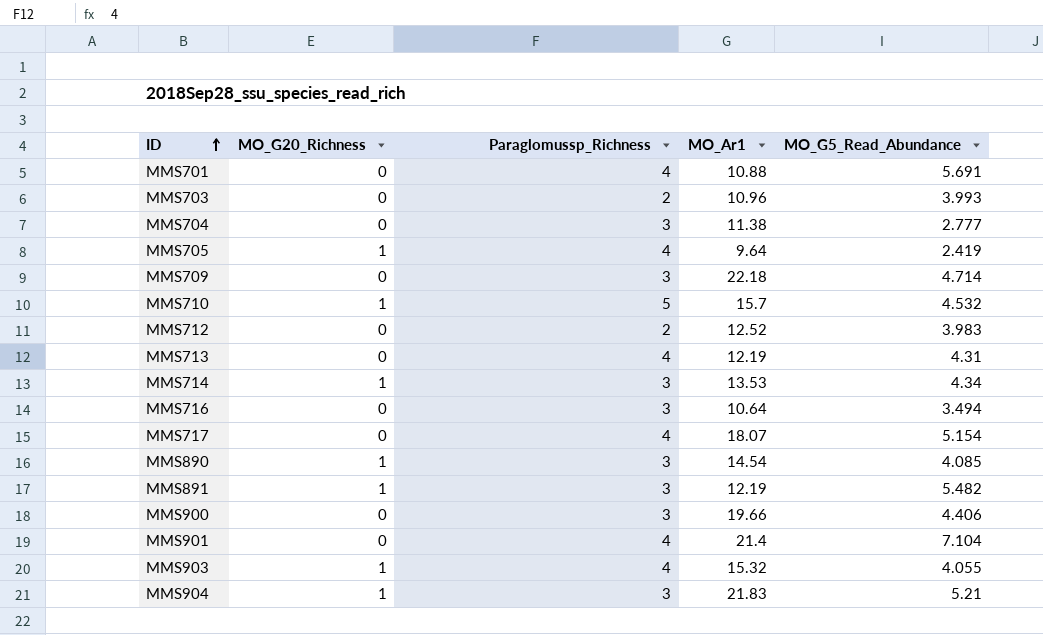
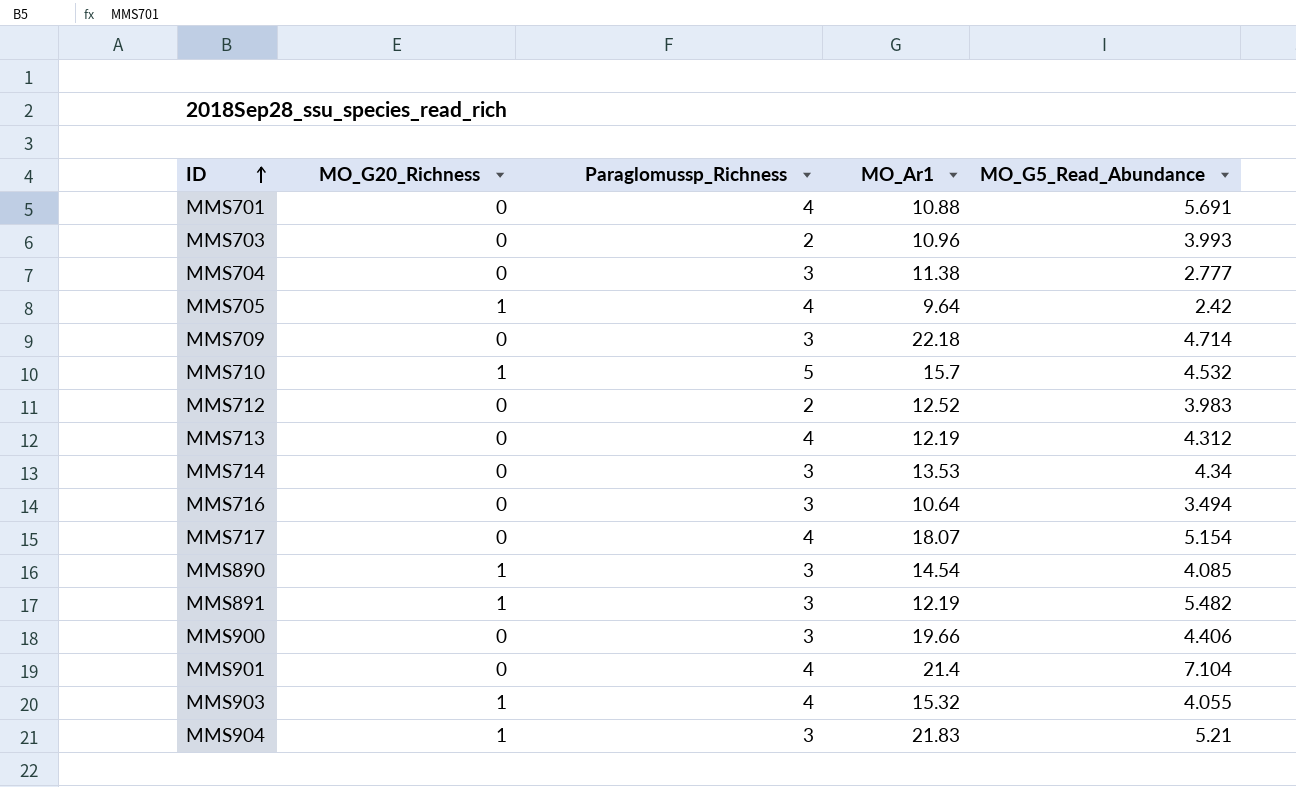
MMS705 | MO_G5_Read_Abundance: 2.419 -> 2.42
MMS713 | MO_G5_Read_Abundance: 4.31 -> 4.312
MMS714 | MO_G20_Richness: 1 -> 0

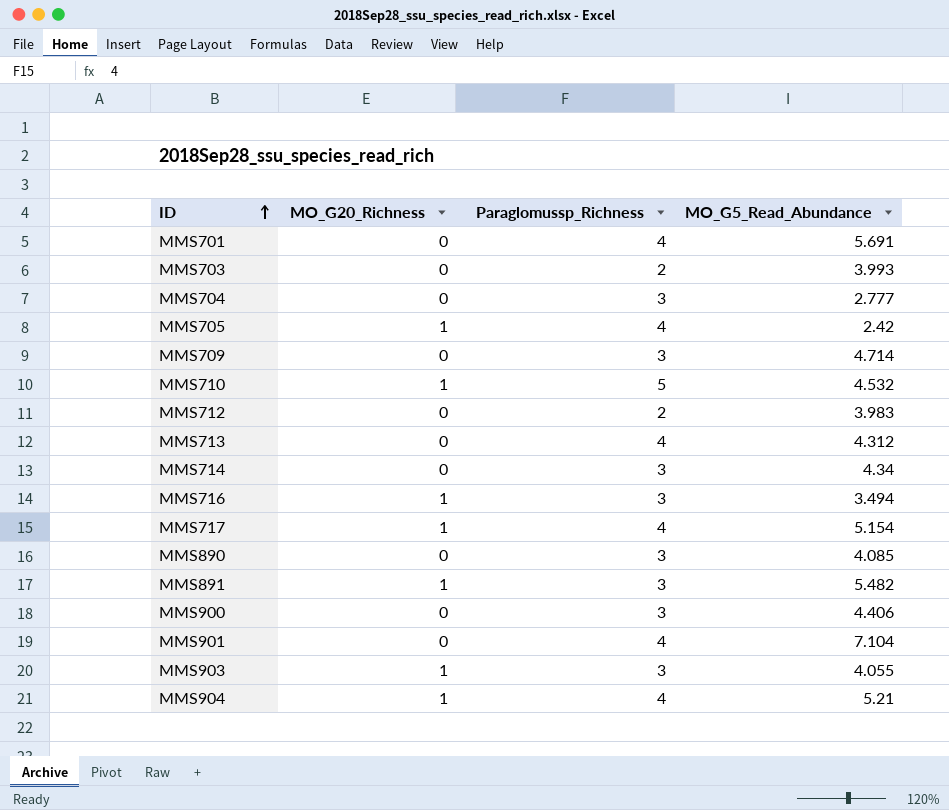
column MO_Ar1 | position: 4 -> none
MMS716 | MO_G20_Richness: 0 -> 1
MMS717 | MO_G20_Richness: 0 -> 1
MMS890 | MO_G20_Richness: 1 -> 0
MMS903 | Paraglomussp_Richness: 4 -> 3
MMS904 | Paraglomussp_Richness: 3 -> 4

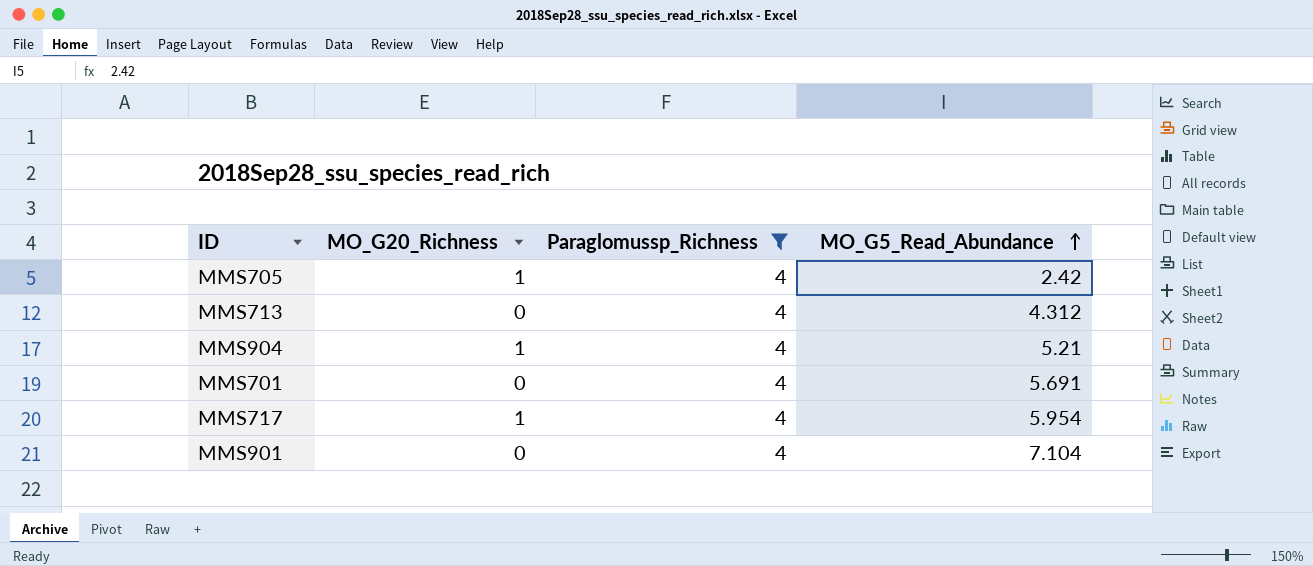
filter: none -> Paraglomussp_Richness = 4
row order: ID ascending -> MO_G5_Read_Abundance ascending
MMS717 | MO_G5_Read_Abundance: 5.154 -> 5.954

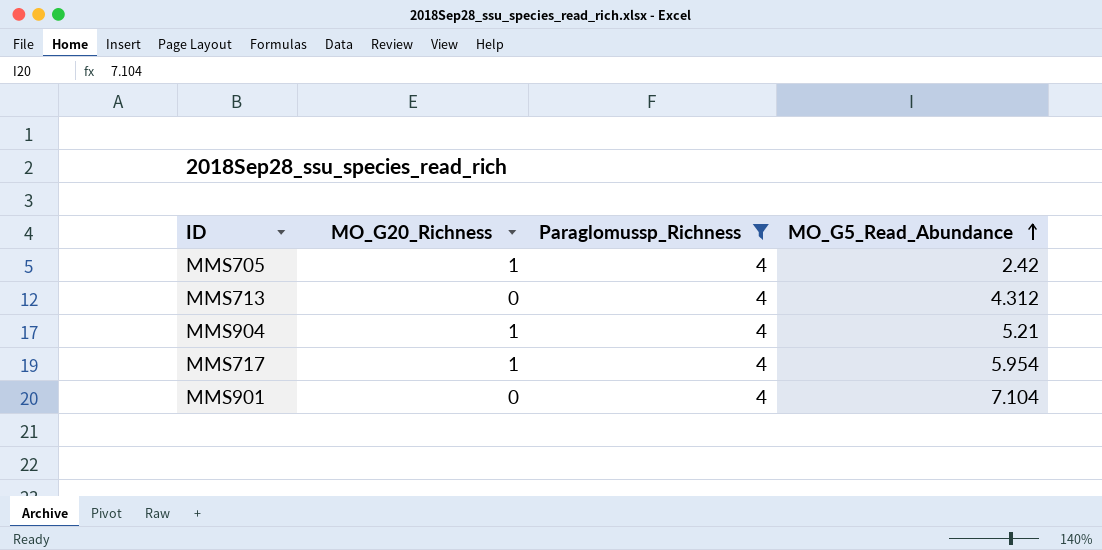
row MMS701: 0 | 4 | 5.691 -> none

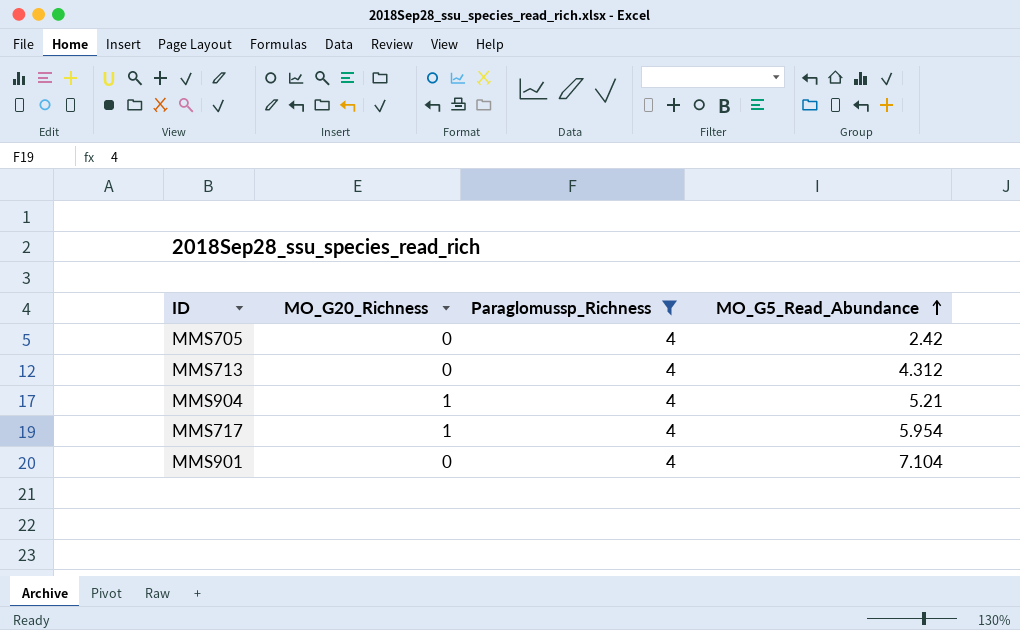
MMS705 | MO_G20_Richness: 1 -> 0

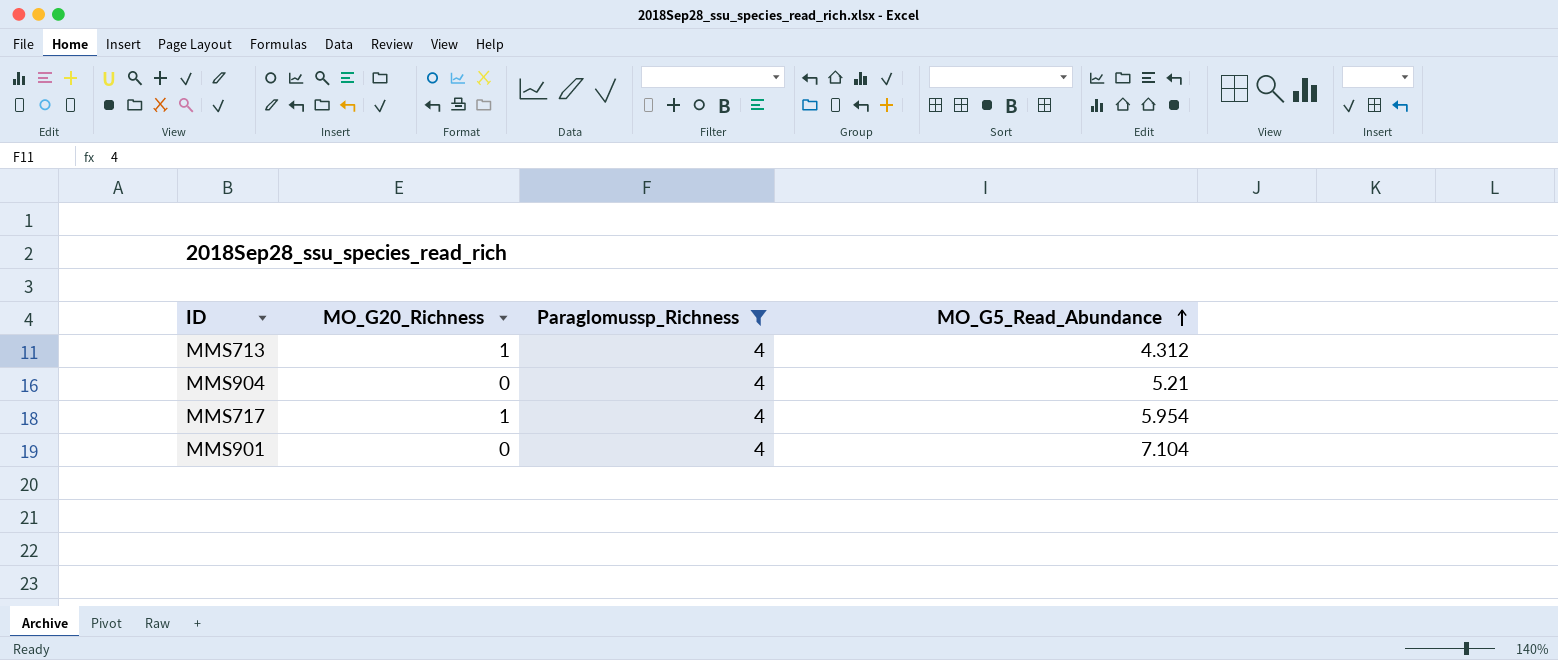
row MMS705: 0 | 4 | 2.42 -> none
MMS713 | MO_G20_Richness: 0 -> 1
MMS904 | MO_G20_Richness: 1 -> 0

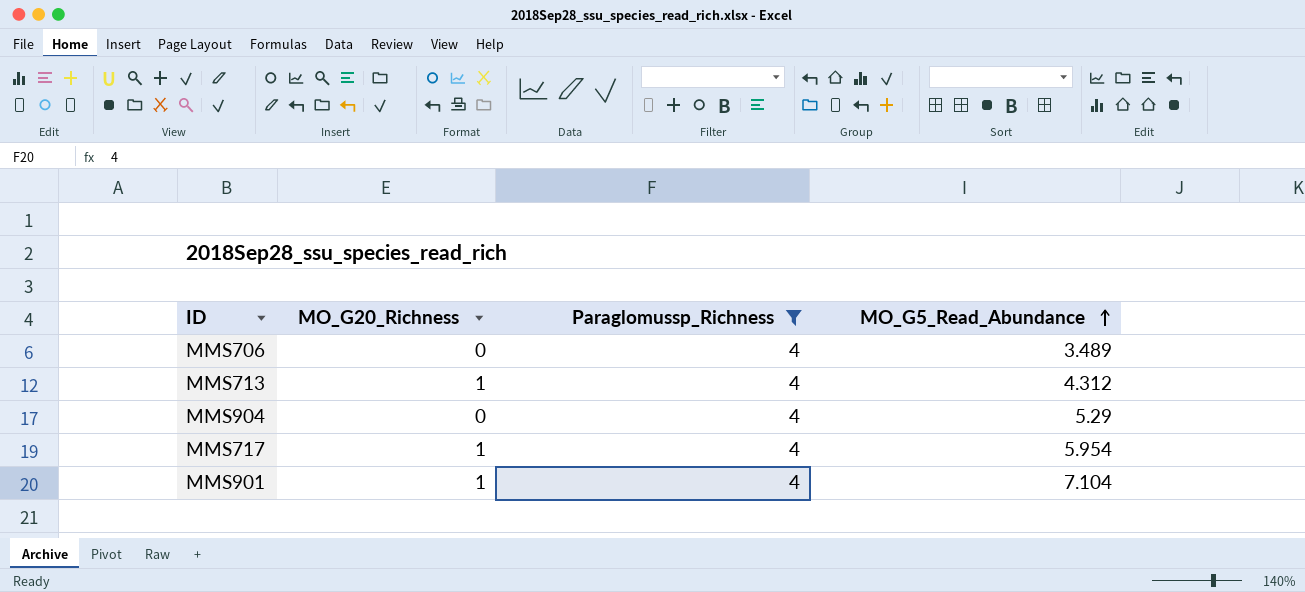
row MMS706: none -> 0 | 4 | 3.489
MMS904 | MO_G5_Read_Abundance: 5.21 -> 5.29
MMS901 | MO_G20_Richness: 0 -> 1

